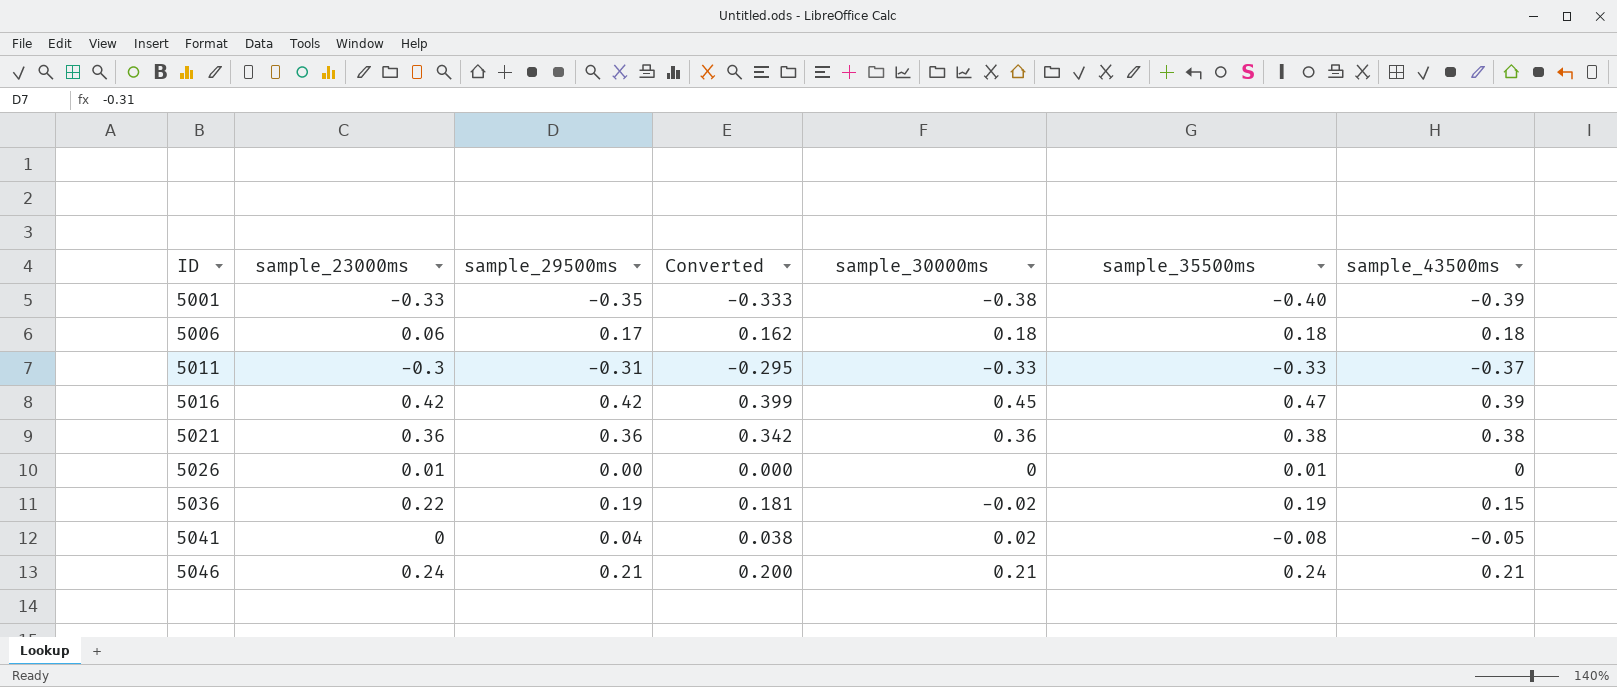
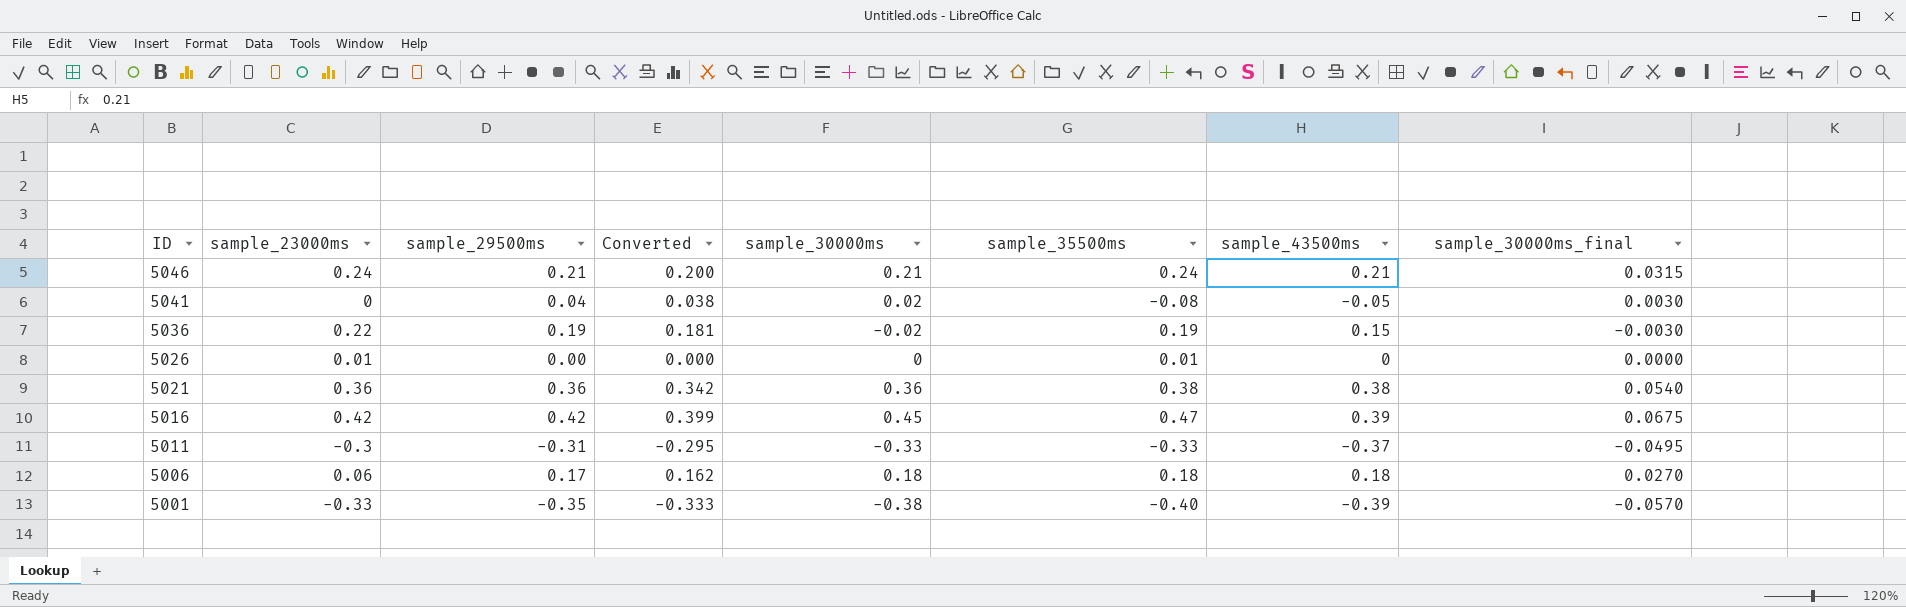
row order: ID ascending -> ID descending
column sample_30000ms_final | formula: none -> [sample_30000ms] * 0.15

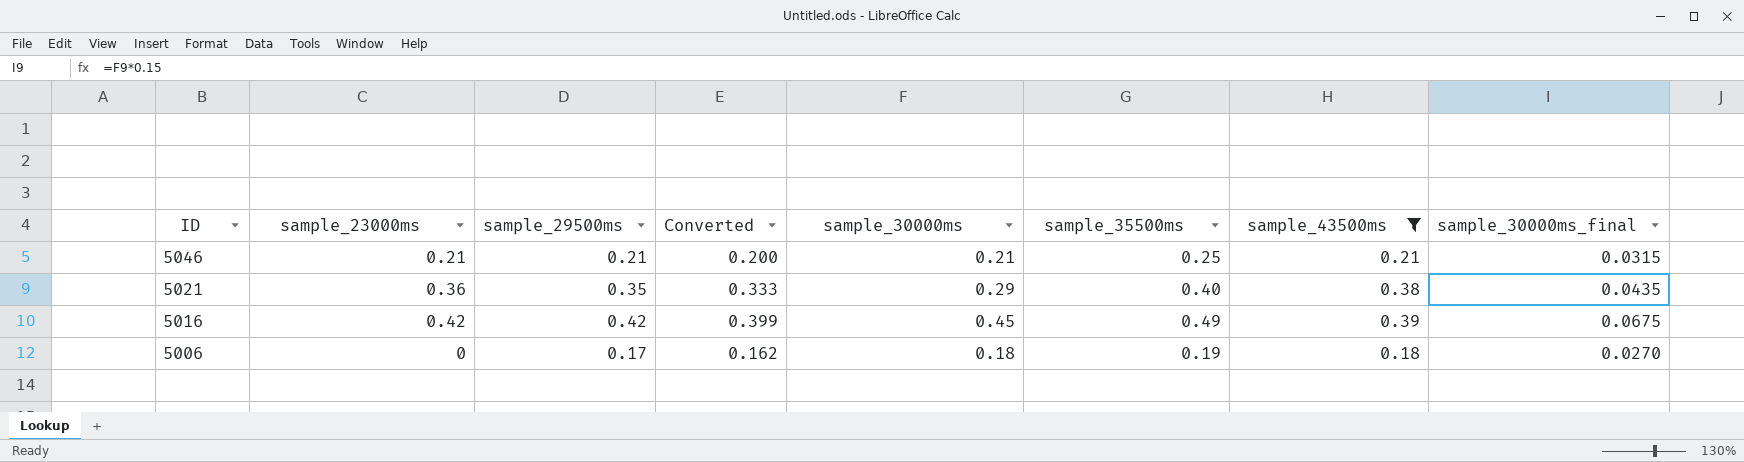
filter: none -> sample_43500ms >= 0.18
5046 | sample_23000ms: 0.24 -> 0.21
5046 | sample_35500ms: 0.24 -> 0.25
5021 | sample_29500ms: 0.36 -> 0.35
5021 | Converted: 0.342 -> 0.333
5021 | sample_30000ms: 0.36 -> 0.29
5021 | sample_35500ms: 0.38 -> 0.40
5021 | sample_30000ms_final: 0.0540 -> 0.0435
5016 | sample_35500ms: 0.47 -> 0.49
5006 | sample_23000ms: 0.06 -> 0
5006 | sample_35500ms: 0.18 -> 0.19

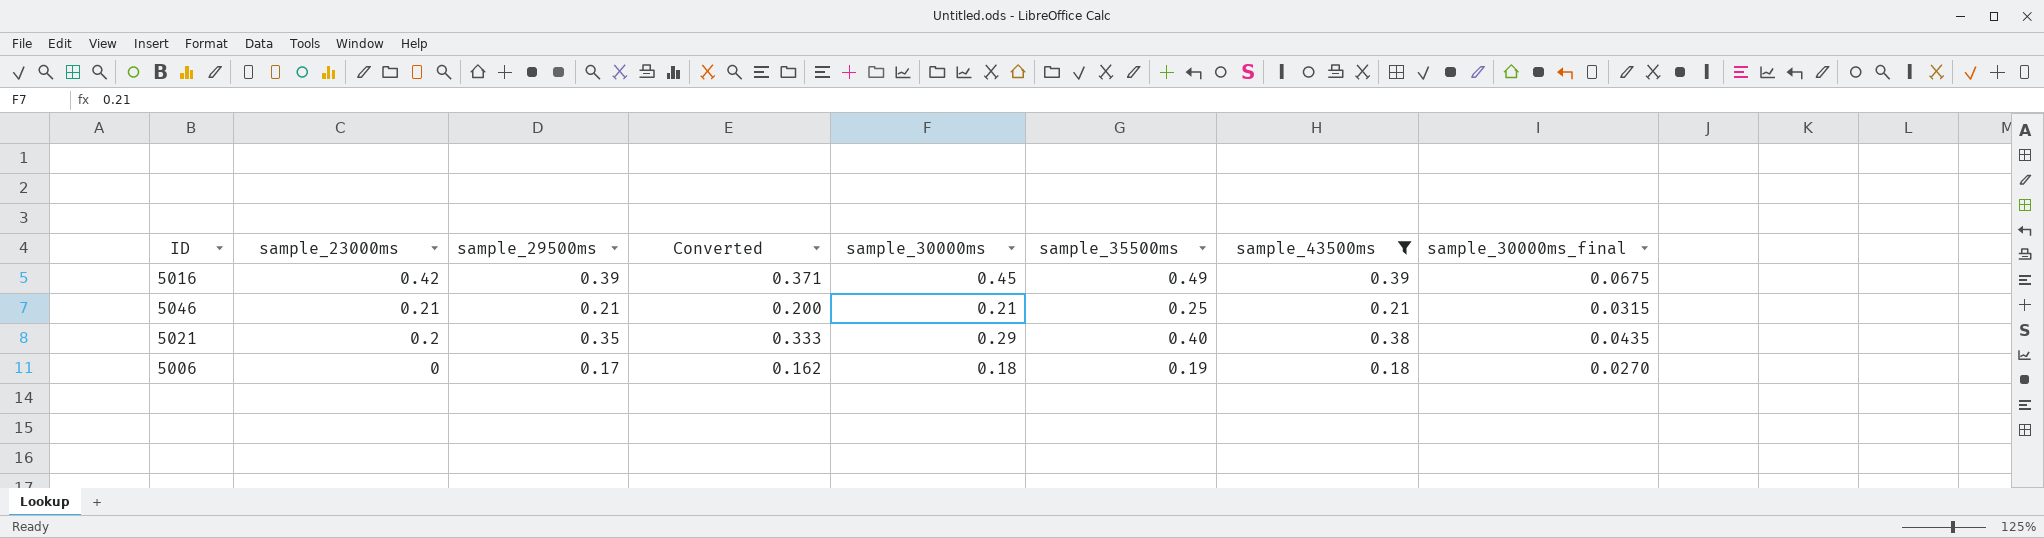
row order: ID descending -> sample_23000ms descending
5016 | sample_29500ms: 0.42 -> 0.39
5016 | Converted: 0.399 -> 0.371
5021 | sample_23000ms: 0.36 -> 0.2

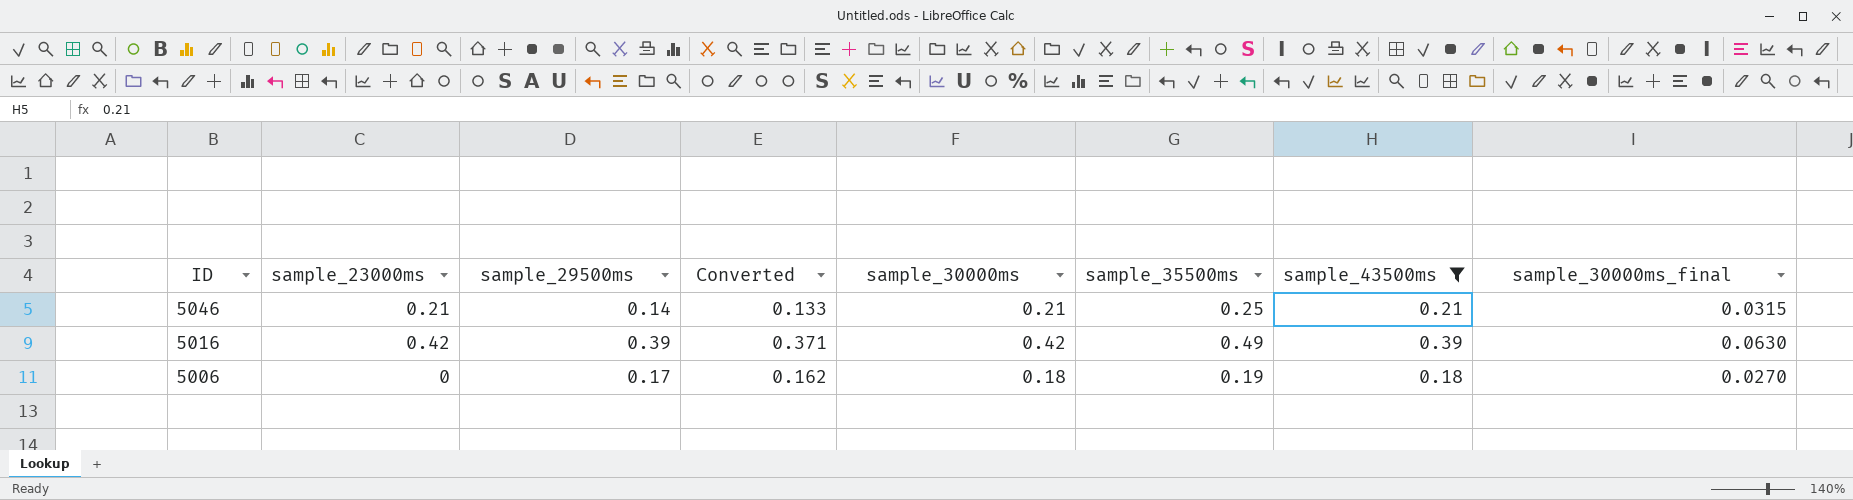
row order: sample_23000ms descending -> ID descending
row 5021: 0.2 | 0.35 | 0.333 | 0.29 | 0.40 | 0.38 | 0.0435 -> none
5046 | sample_29500ms: 0.21 -> 0.14
5046 | Converted: 0.200 -> 0.133
5016 | sample_30000ms: 0.45 -> 0.42
5016 | sample_30000ms_final: 0.0675 -> 0.0630

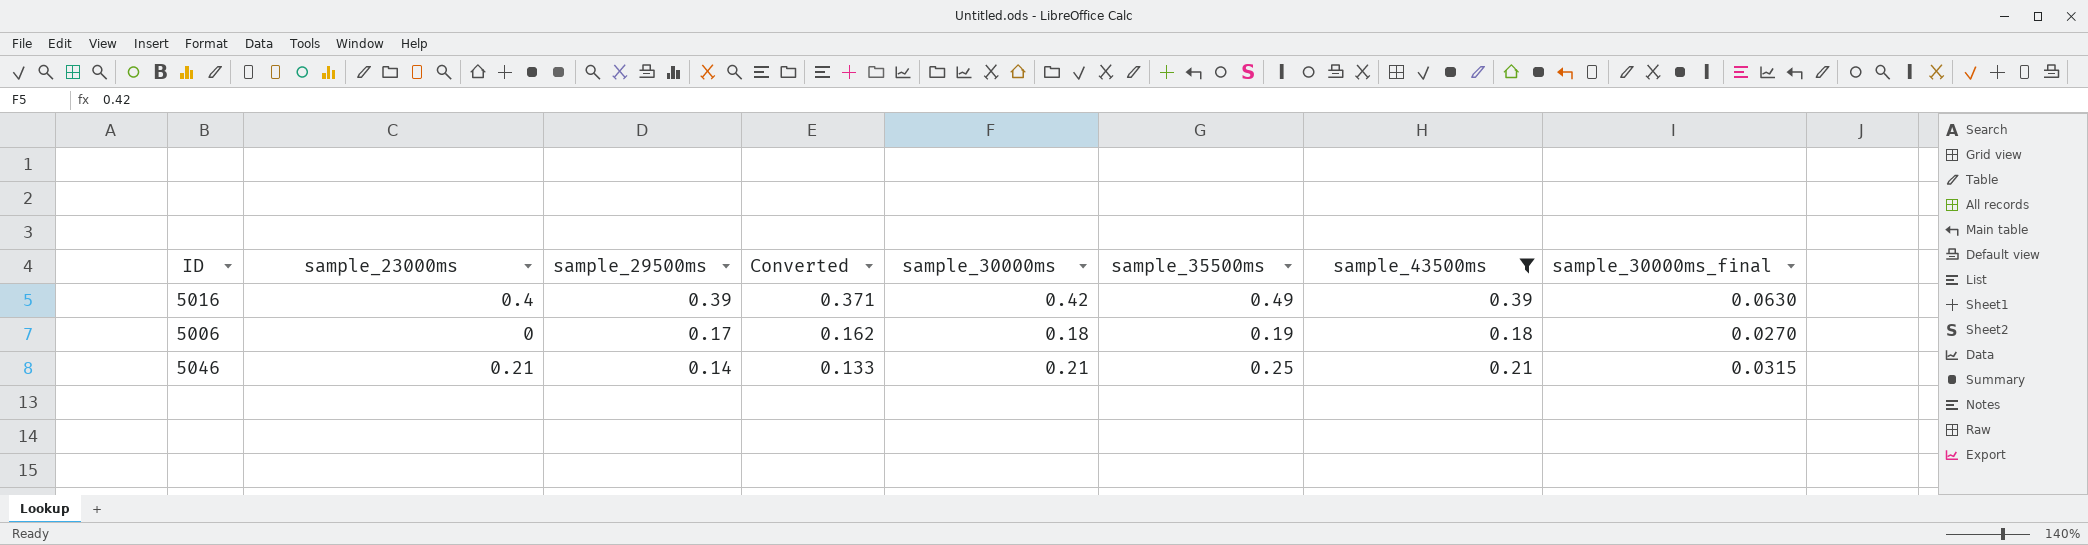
row order: ID descending -> sample_29500ms descending
5016 | sample_23000ms: 0.42 -> 0.4

